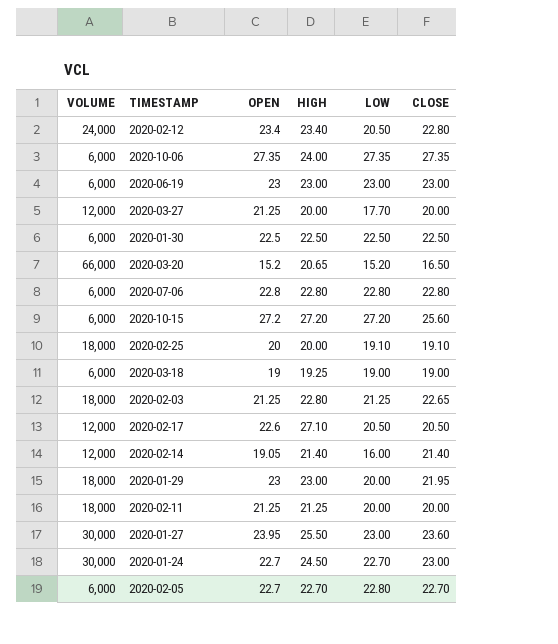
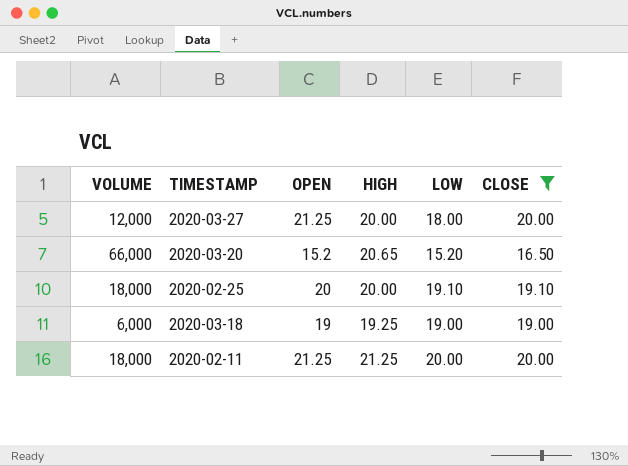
filter: none -> CLOSE <= 20.00
2020-03-27 | LOW: 17.70 -> 18.00

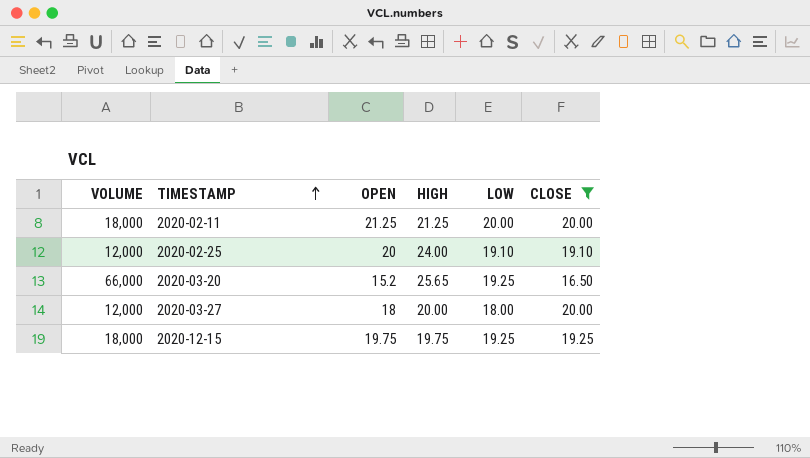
row order: none -> TIMESTAMP ascending
row 2020-03-18: 6,000 | 19 | 19.25 | 19.00 | 19.00 -> none
2020-02-25 | VOLUME: 18,000 -> 12,000
2020-02-25 | HIGH: 20.00 -> 24.00
2020-03-20 | HIGH: 20.65 -> 25.65
2020-03-20 | LOW: 15.20 -> 19.25
2020-03-27 | OPEN: 21.25 -> 18
row 2020-12-15: none -> 18,000 | 19.75 | 19.75 | 19.25 | 19.25

